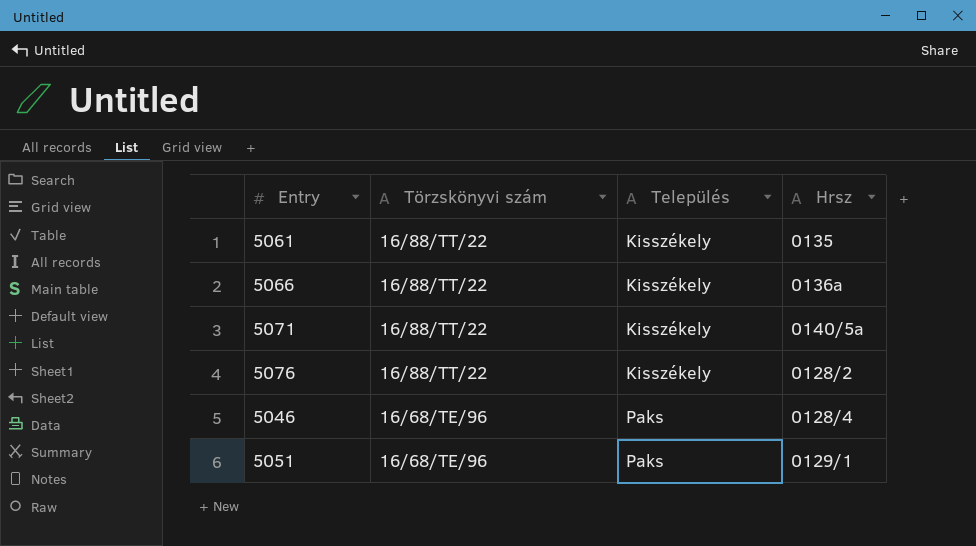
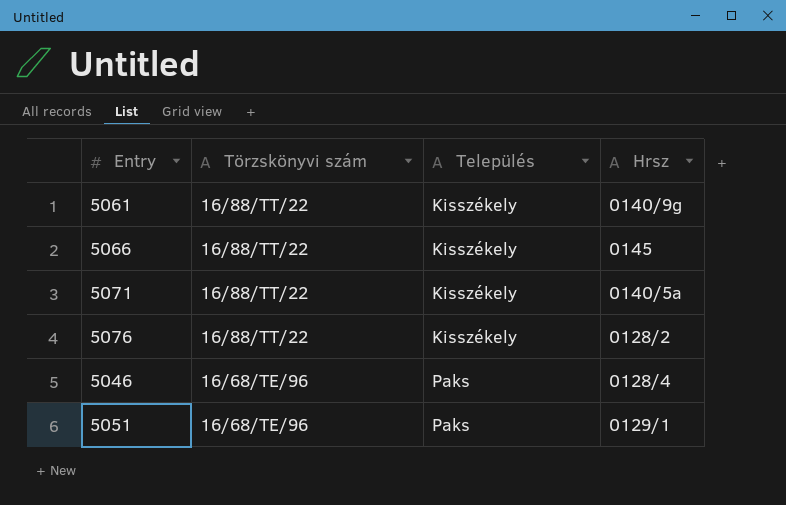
5061 | Hrsz: 0135 -> 0140/9g
5066 | Hrsz: 0136a -> 0145

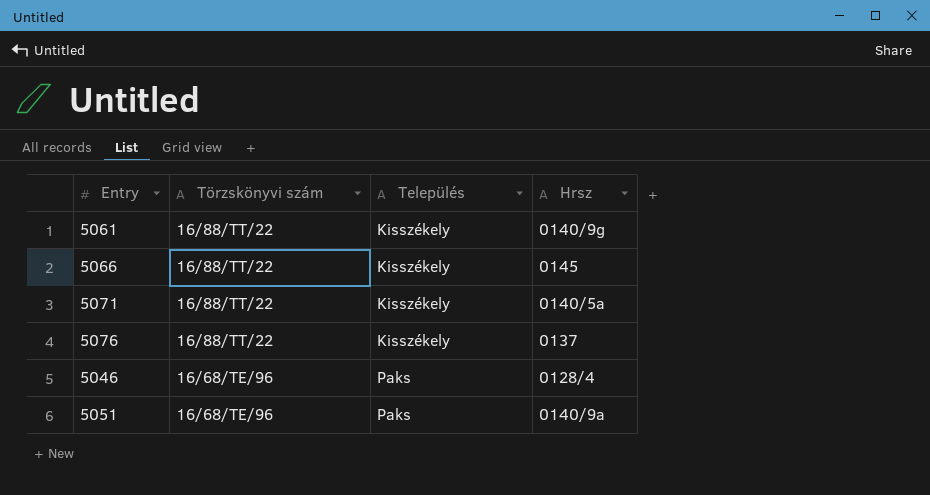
5076 | Hrsz: 0128/2 -> 0137
5051 | Hrsz: 0129/1 -> 0140/9a

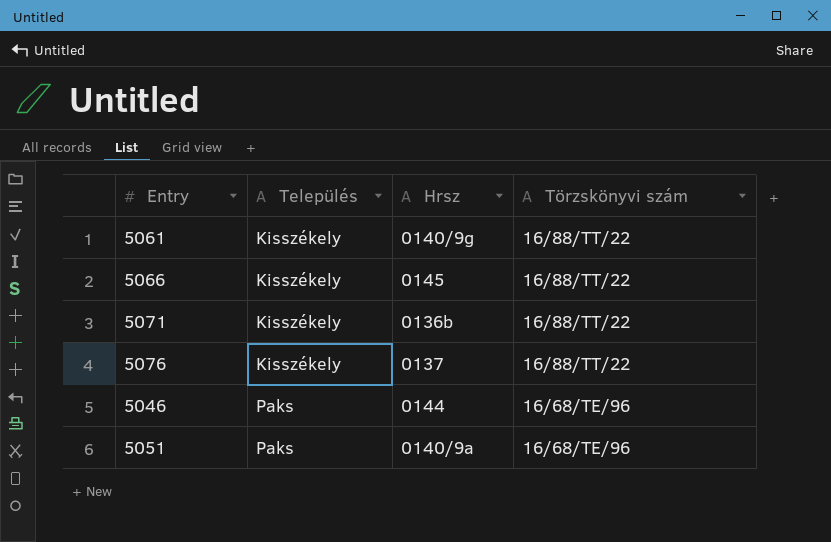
column Törzskönyvi szám | position: 2 -> 4
5071 | Hrsz: 0140/5a -> 0136b
5046 | Hrsz: 0128/4 -> 0144

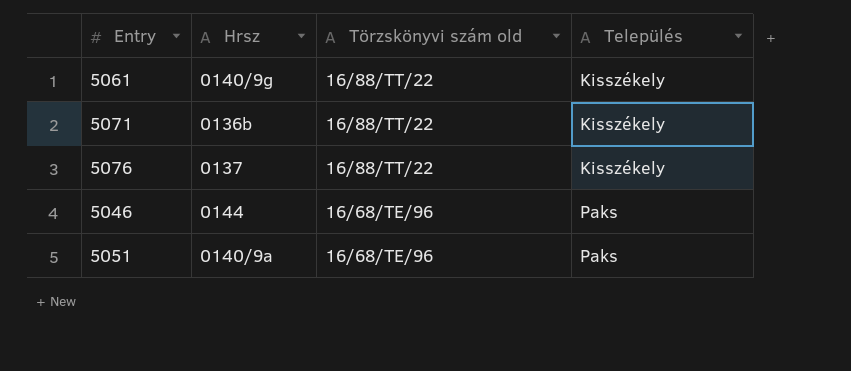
column name: Törzskönyvi szám -> Törzskönyvi szám old
column Település | position: 2 -> 4
row 5066: Kisszékely | 0145 | 16/88/TT/22 -> none

